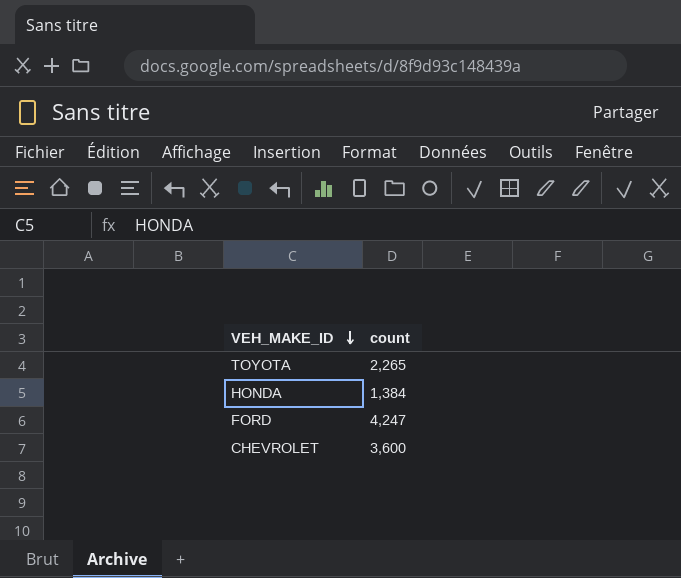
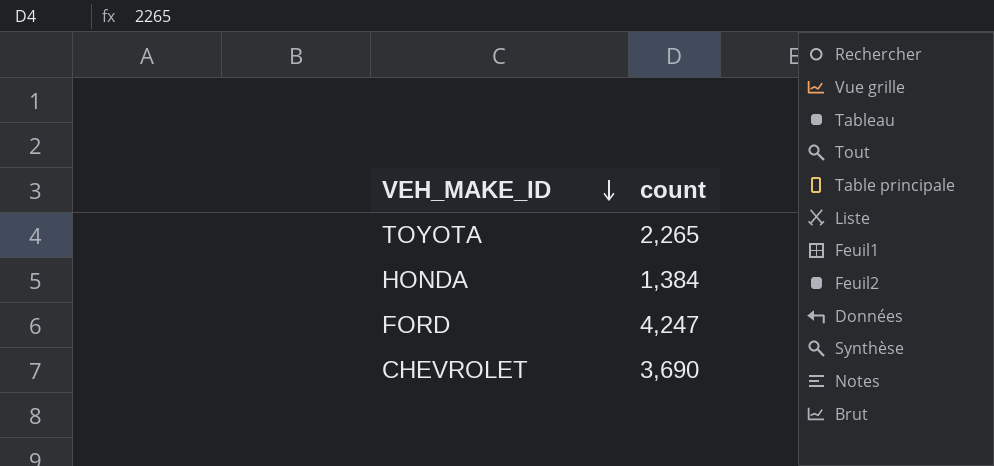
CHEVROLET | count: 3,600 -> 3,690

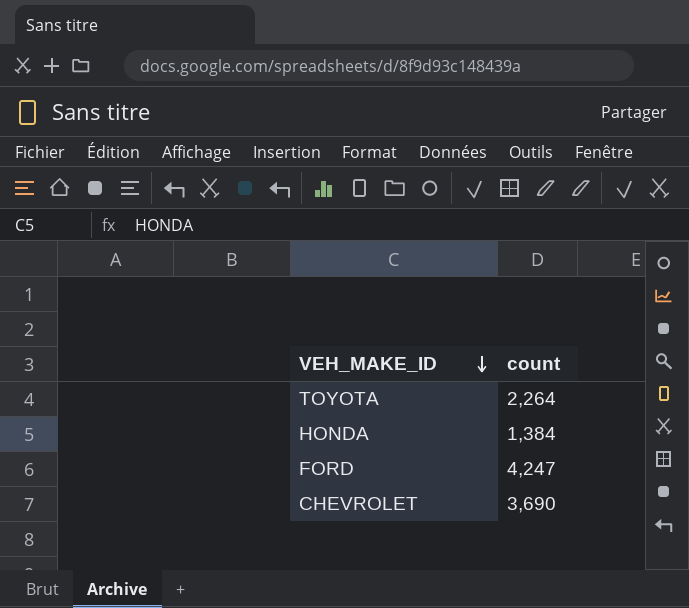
TOYOTA | count: 2,265 -> 2,264

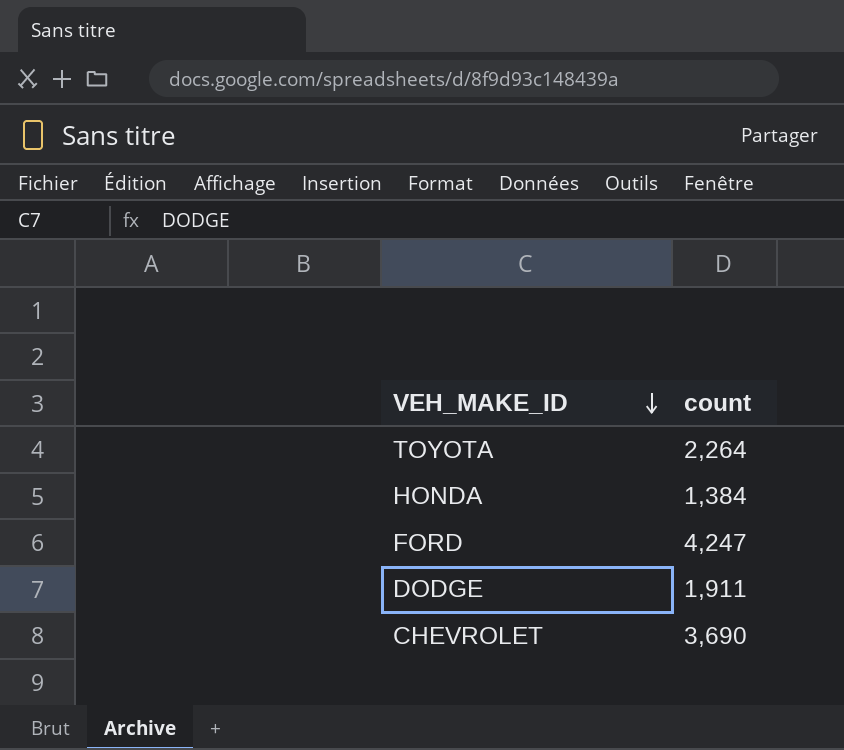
row DODGE: none -> 1,911

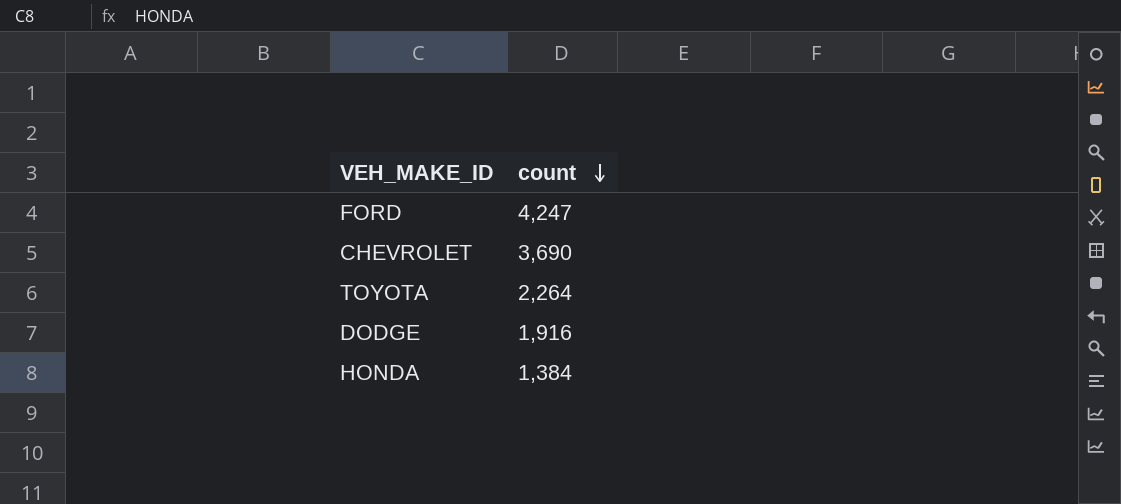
row order: VEH_MAKE_ID descending -> count descending
DODGE | count: 1,911 -> 1,916

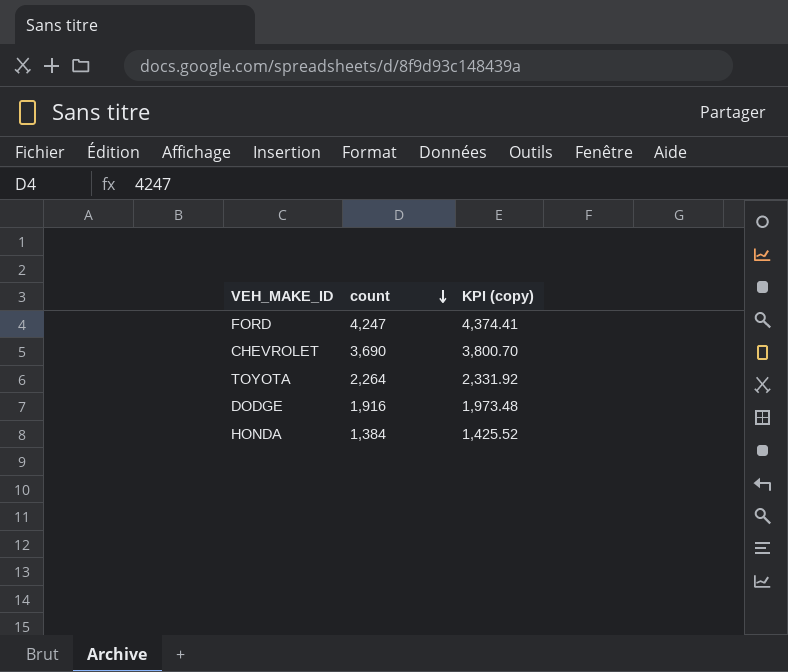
column KPI (copy) | formula: none -> [count] * 1.03

